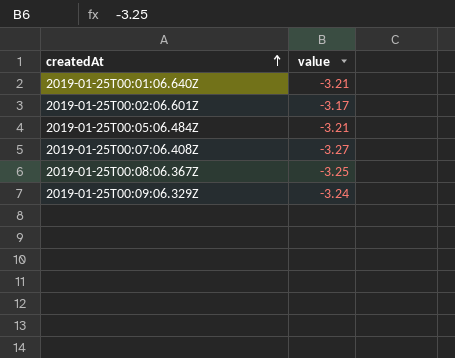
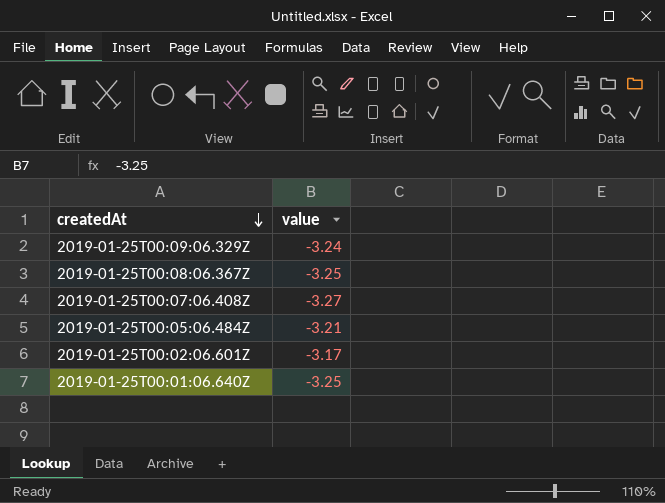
row order: createdAt ascending -> createdAt descending
2019-01-25T00:01:06.640Z | value: -3.21 -> -3.25

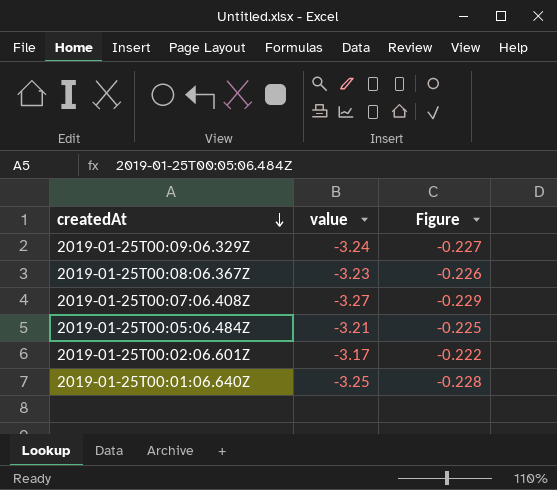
column Figure | formula: none -> [value] * 0.07
2019-01-25T00:08:06.367Z | value: -3.25 -> -3.23

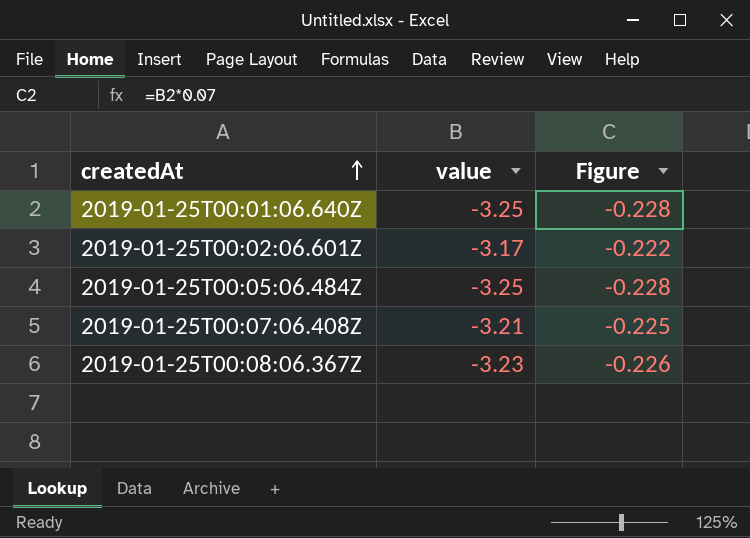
row order: createdAt descending -> createdAt ascending
row 2019-01-25T00:09:06.329Z: -3.24 | -0.227 -> none
2019-01-25T00:05:06.484Z | value: -3.21 -> -3.25
2019-01-25T00:05:06.484Z | Figure: -0.225 -> -0.228
2019-01-25T00:07:06.408Z | value: -3.27 -> -3.21
2019-01-25T00:07:06.408Z | Figure: -0.229 -> -0.225

